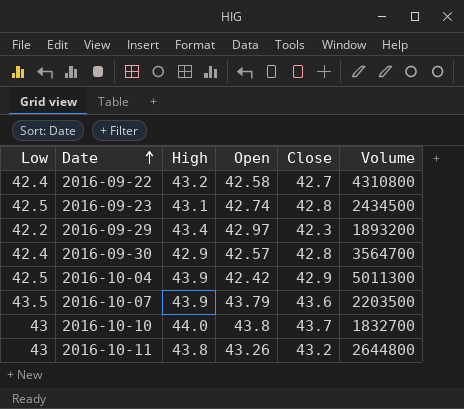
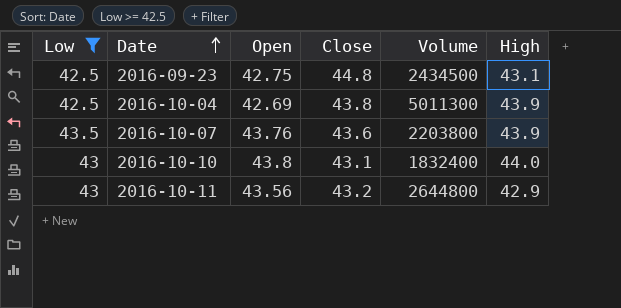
filter: none -> Low >= 42.5
column High | position: 3 -> 6
2016-09-23 | Open: 42.74 -> 42.75
2016-09-23 | Close: 42.8 -> 44.8
2016-10-04 | Open: 42.42 -> 42.69
2016-10-04 | Close: 42.9 -> 43.8
2016-10-07 | Open: 43.79 -> 43.76
2016-10-07 | Volume: 2203500 -> 2203800
2016-10-10 | Close: 43.7 -> 43.1
2016-10-10 | Volume: 1832700 -> 1832400
2016-10-11 | Open: 43.26 -> 43.56
2016-10-11 | High: 43.8 -> 42.9

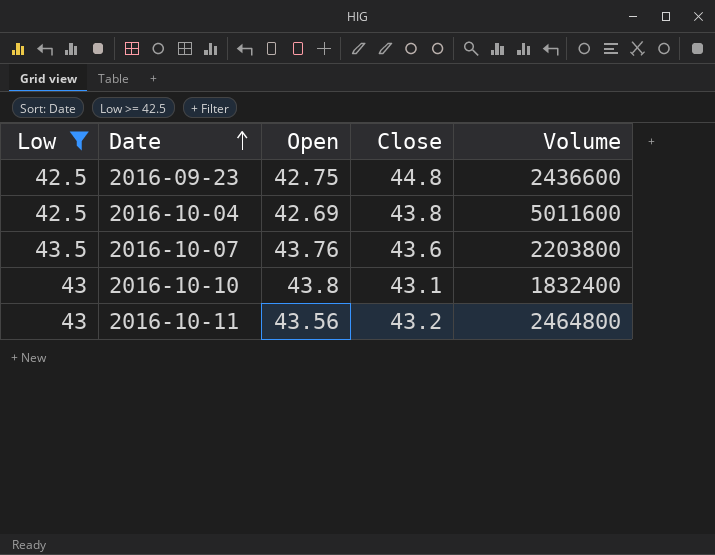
column High | position: 6 -> none
2016-09-23 | Volume: 2434500 -> 2436600
2016-10-04 | Volume: 5011300 -> 5011600
2016-10-11 | Volume: 2644800 -> 2464800

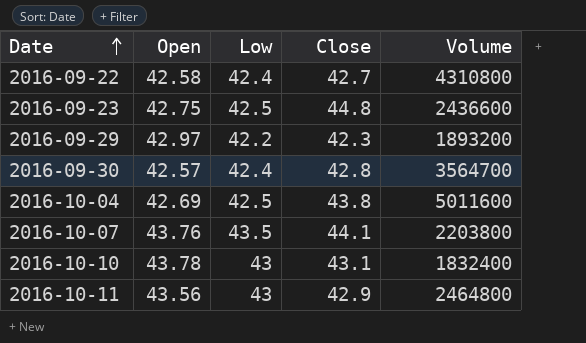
filter: Low >= 42.5 -> none
column Low | position: 1 -> 3
2016-10-07 | Close: 43.6 -> 44.1
2016-10-10 | Open: 43.8 -> 43.78
2016-10-11 | Close: 43.2 -> 42.9

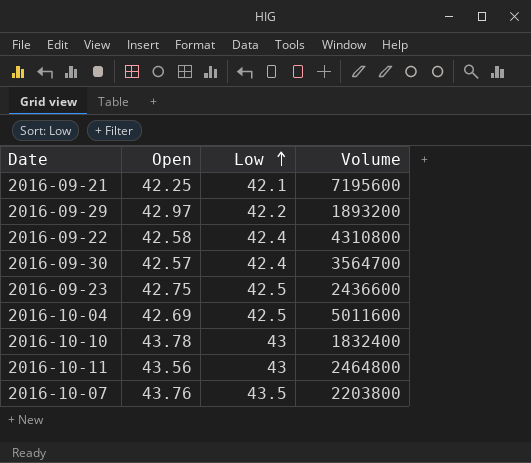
row order: Date ascending -> Low ascending
column Close | position: 4 -> none
row 2016-09-21: none -> 42.25 | 42.1 | 7195600

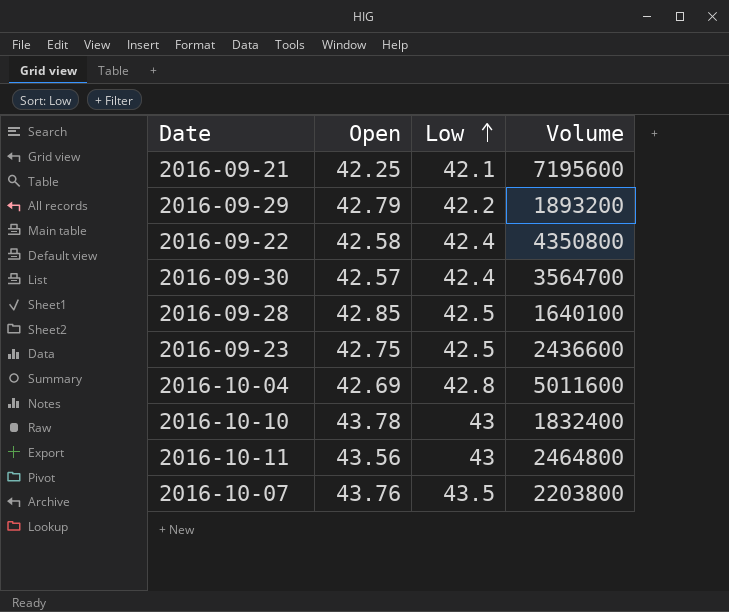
2016-09-29 | Open: 42.97 -> 42.79
2016-09-22 | Volume: 4310800 -> 4350800
row 2016-09-28: none -> 42.85 | 42.5 | 1640100
2016-10-04 | Low: 42.5 -> 42.8

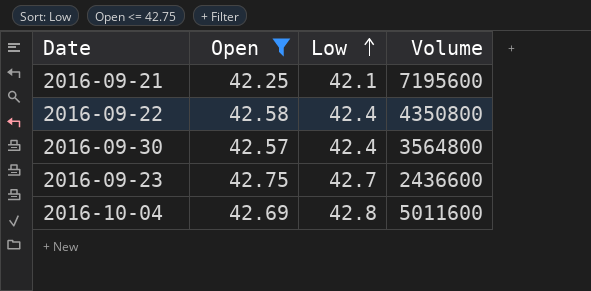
filter: none -> Open <= 42.75
2016-09-30 | Volume: 3564700 -> 3564800
2016-09-23 | Low: 42.5 -> 42.7

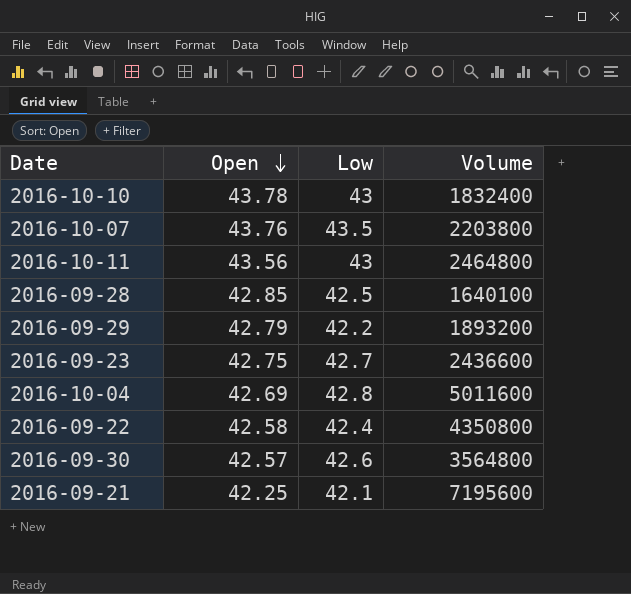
filter: Open <= 42.75 -> none
row order: Low ascending -> Open descending
2016-09-30 | Low: 42.4 -> 42.6

